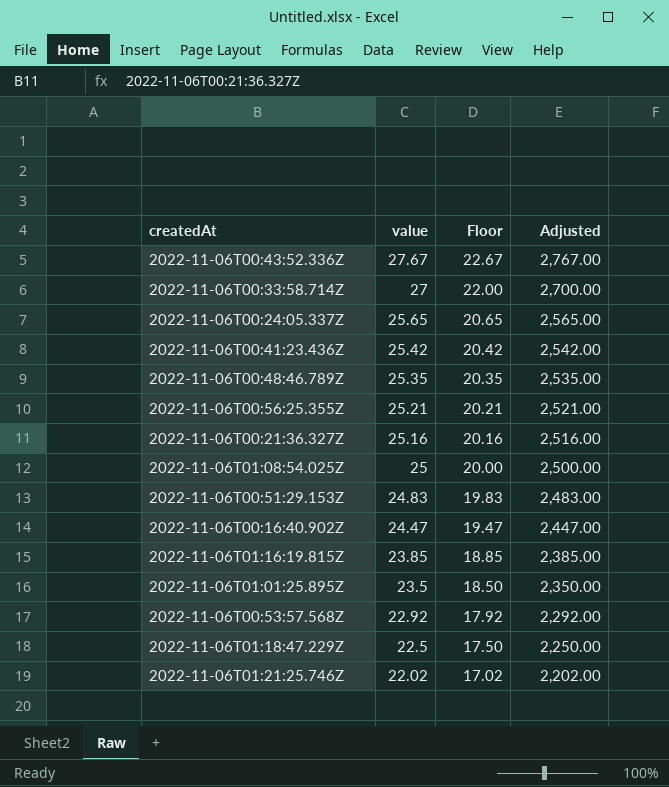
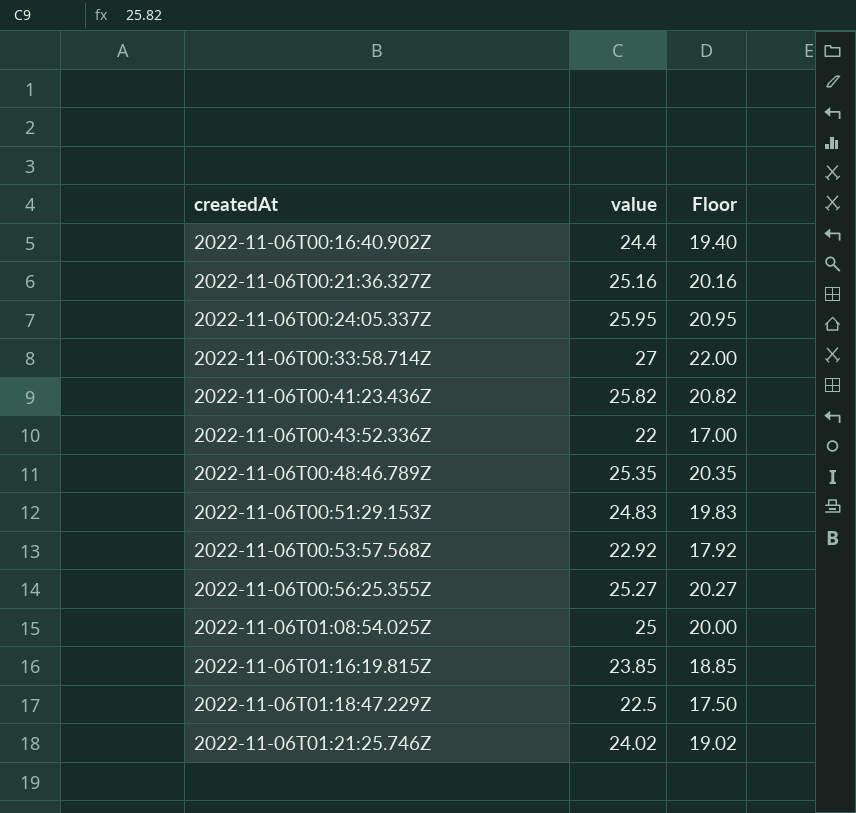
row order: value descending -> createdAt ascending
column Adjusted | formula: [value] * 100 -> none
row 2022-11-06T01:01:25.895Z: 23.5 | 18.50 | 2,350.00 -> none
2022-11-06T00:16:40.902Z | value: 24.47 -> 24.4
2022-11-06T00:16:40.902Z | Floor: 19.47 -> 19.40
2022-11-06T00:24:05.337Z | value: 25.65 -> 25.95
2022-11-06T00:24:05.337Z | Floor: 20.65 -> 20.95
2022-11-06T00:41:23.436Z | value: 25.42 -> 25.82
2022-11-06T00:41:23.436Z | Floor: 20.42 -> 20.82
2022-11-06T00:43:52.336Z | value: 27.67 -> 22
2022-11-06T00:43:52.336Z | Floor: 22.67 -> 17.00
2022-11-06T00:56:25.355Z | value: 25.21 -> 25.27
2022-11-06T00:56:25.355Z | Floor: 20.21 -> 20.27
2022-11-06T01:21:25.746Z | value: 22.02 -> 24.02
2022-11-06T01:21:25.746Z | Floor: 17.02 -> 19.02

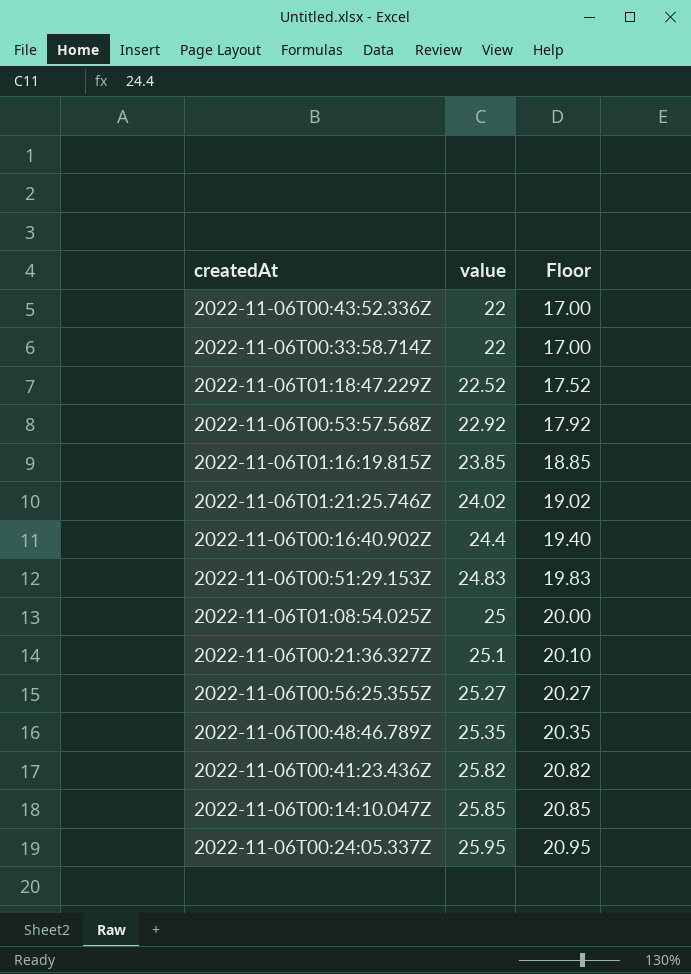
row order: createdAt ascending -> value ascending
2022-11-06T00:33:58.714Z | value: 27 -> 22
2022-11-06T00:33:58.714Z | Floor: 22.00 -> 17.00
2022-11-06T01:18:47.229Z | value: 22.5 -> 22.52
2022-11-06T01:18:47.229Z | Floor: 17.50 -> 17.52
2022-11-06T00:21:36.327Z | value: 25.16 -> 25.1
2022-11-06T00:21:36.327Z | Floor: 20.16 -> 20.10
row 2022-11-06T00:14:10.047Z: none -> 25.85 | 20.85

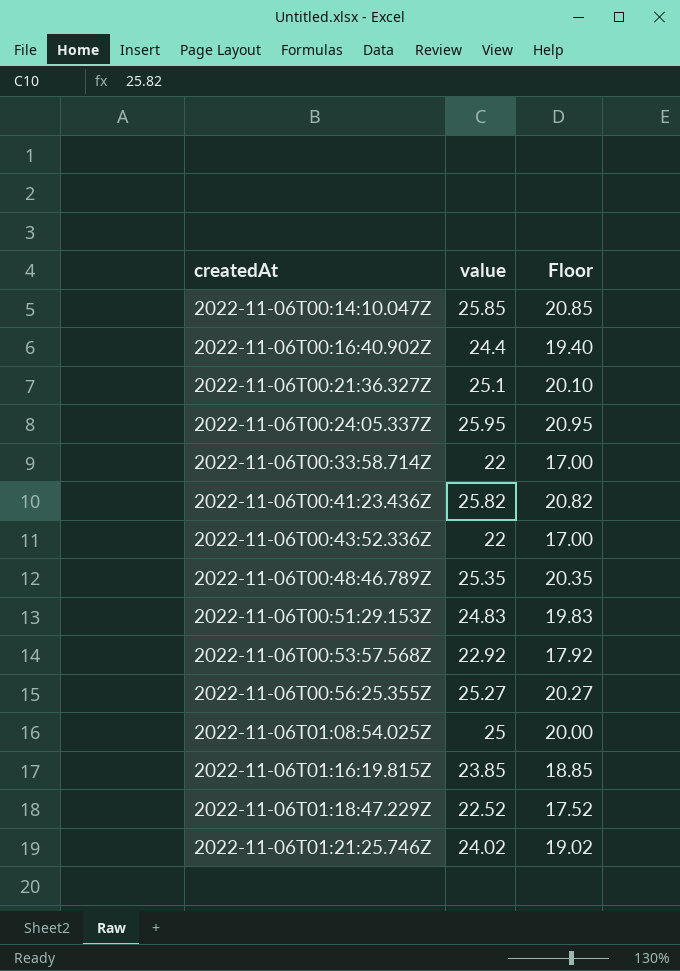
row order: value ascending -> createdAt ascending

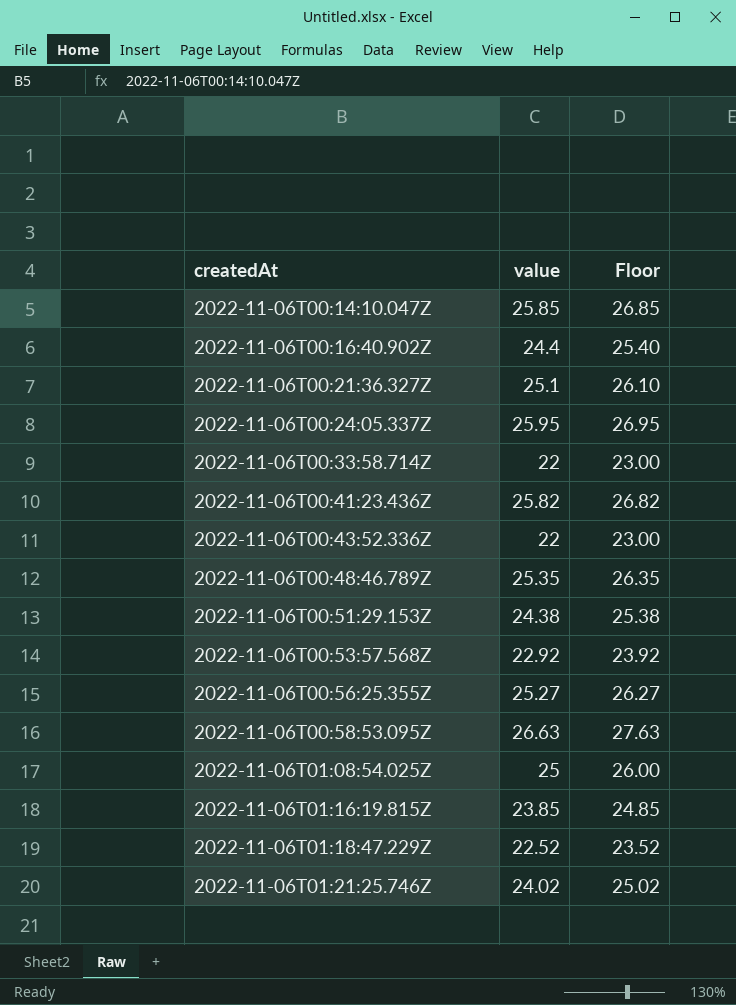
column Floor | formula: [value] - 5 -> [value] + 1
2022-11-06T00:51:29.153Z | value: 24.83 -> 24.38
row 2022-11-06T00:58:53.095Z: none -> 26.63 | 27.63

